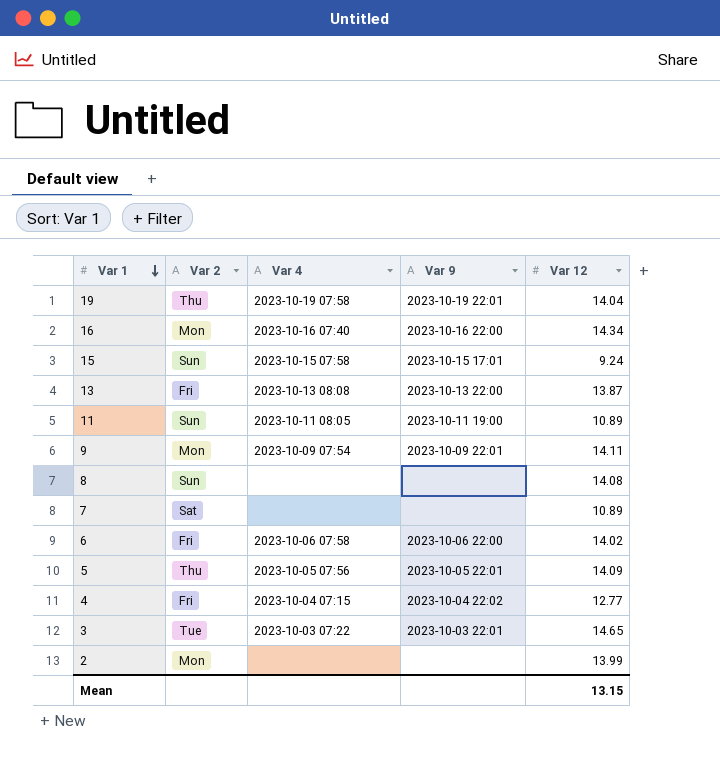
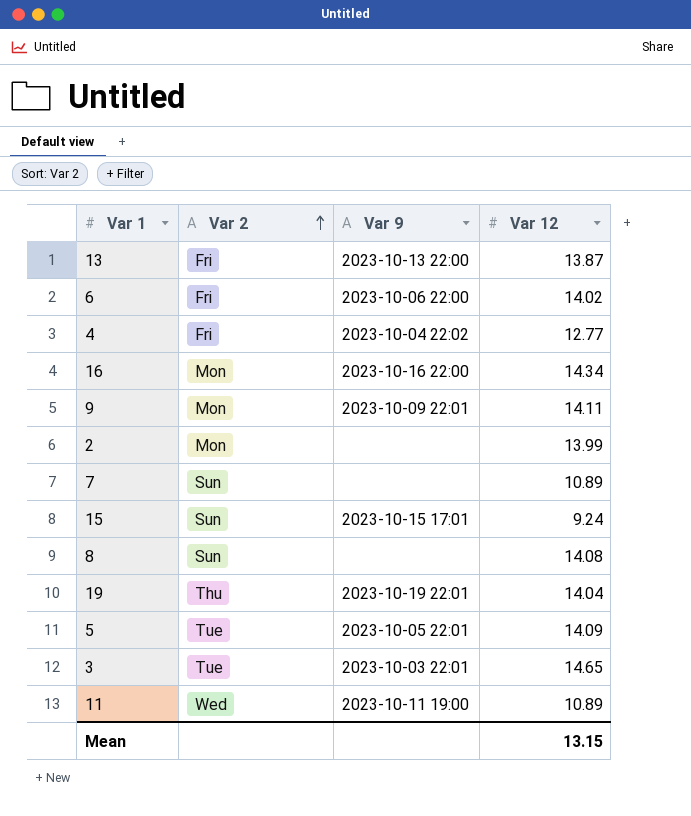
row order: Var 1 descending -> Var 2 ascending
column Var 4 | position: 3 -> none
7 | Var 2: Sat -> Sun
5 | Var 2: Thu -> Tue
11 | Var 2: Sun -> Wed

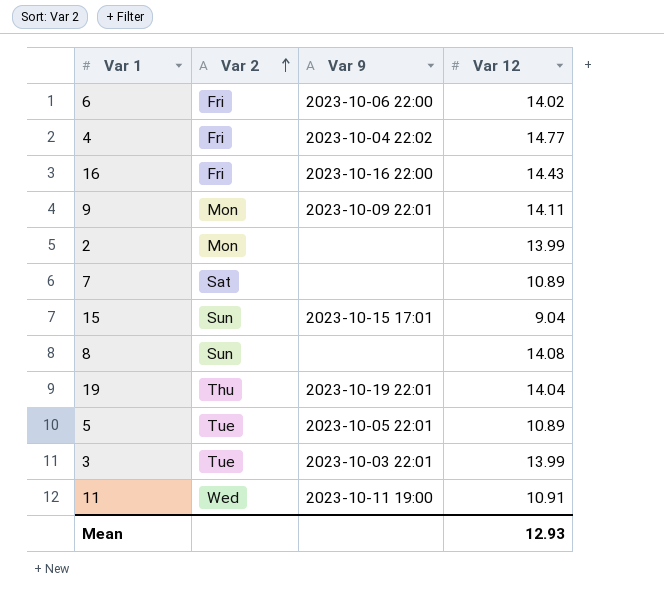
row 13: Fri | 2023-10-13 22:00 | 13.87 -> none
4 | Var 12: 12.77 -> 14.77
16 | Var 2: Mon -> Fri
16 | Var 12: 14.34 -> 14.43
7 | Var 2: Sun -> Sat
15 | Var 12: 9.24 -> 9.04
5 | Var 12: 14.09 -> 10.89
3 | Var 12: 14.65 -> 13.99
11 | Var 12: 10.89 -> 10.91
Mean | Var 12: 13.15 -> 12.93

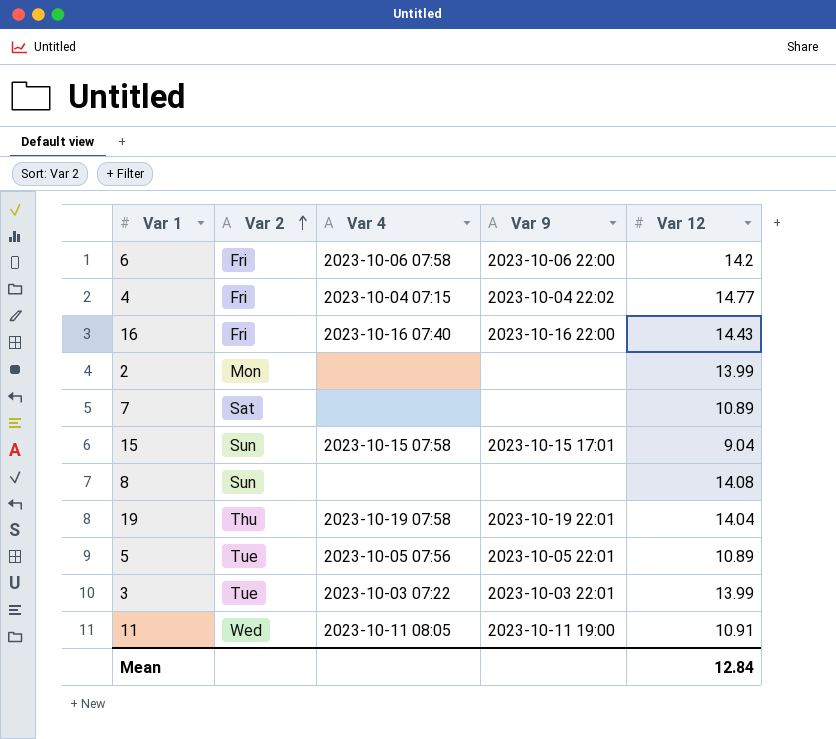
column Var 4 | position: none -> 3
row 9: Mon | 2023-10-09 22:01 | 14.11 -> none
6 | Var 12: 14.02 -> 14.2
Mean | Var 12: 12.93 -> 12.84

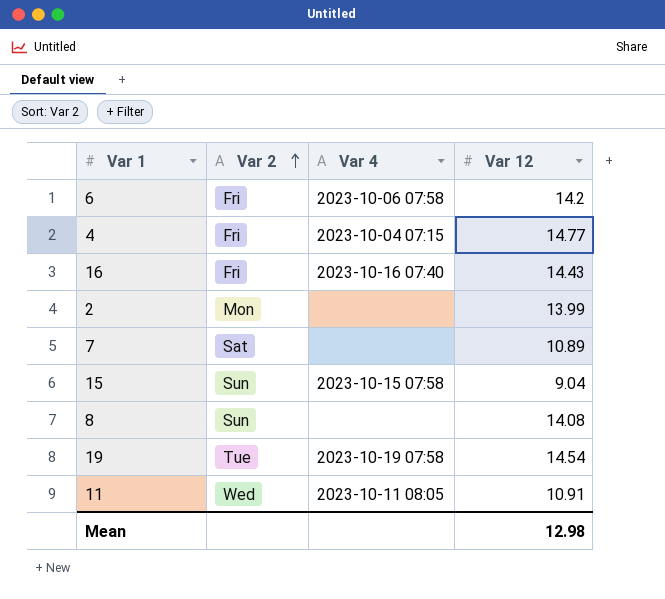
column Var 9 | position: 4 -> none
row 5: Tue | 2023-10-05 07:56 | 2023-10-05 22:01 | 10.89 -> none
row 3: Tue | 2023-10-03 07:22 | 2023-10-03 22:01 | 13.99 -> none
19 | Var 2: Thu -> Tue
19 | Var 12: 14.04 -> 14.54
Mean | Var 12: 12.84 -> 12.98

